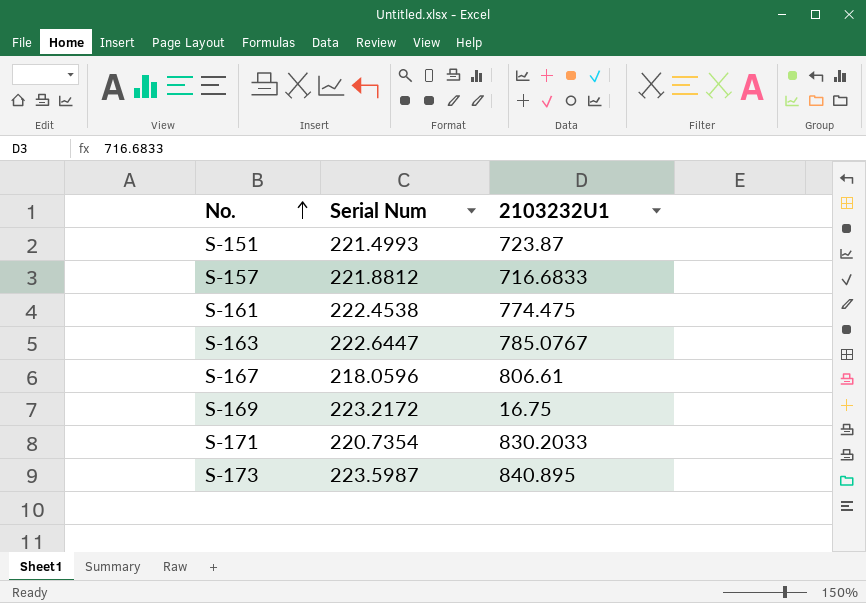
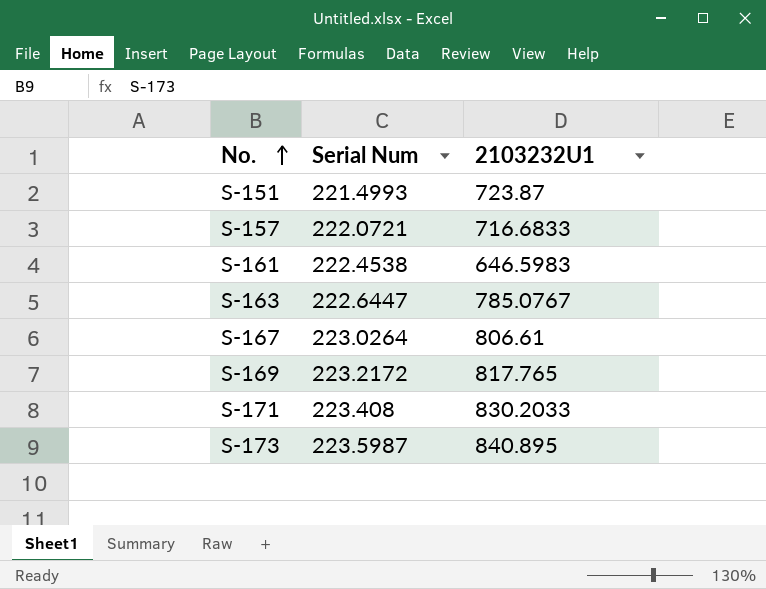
S-157 | Serial Num: 221.8812 -> 222.0721
S-161 | 2103232U1: 774.475 -> 646.5983
S-167 | Serial Num: 218.0596 -> 223.0264
S-169 | 2103232U1: 16.75 -> 817.765
S-171 | Serial Num: 220.7354 -> 223.408

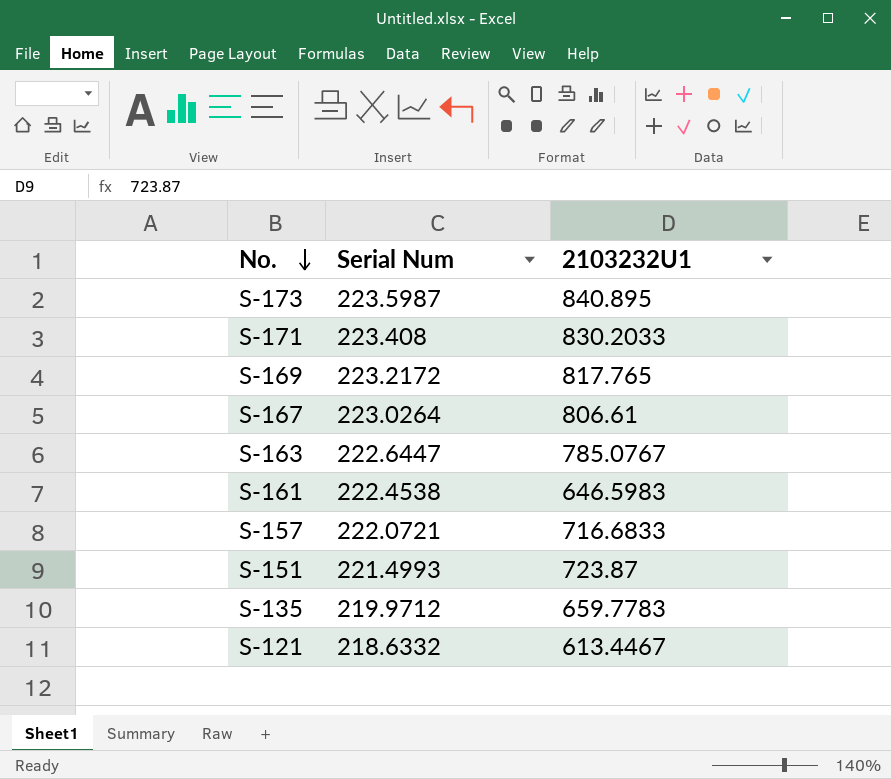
row order: No. ascending -> No. descending
row S-135: none -> 219.9712 | 659.7783
row S-121: none -> 218.6332 | 613.4467

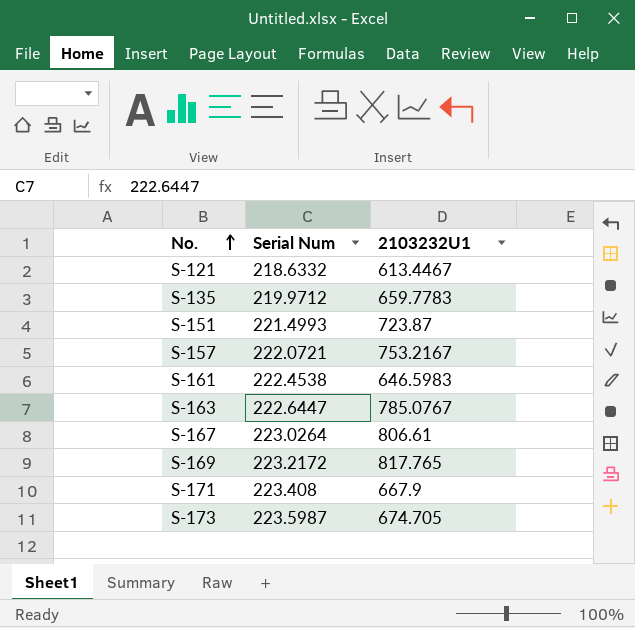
row order: No. descending -> No. ascending
S-157 | 2103232U1: 716.6833 -> 753.2167
S-171 | 2103232U1: 830.2033 -> 667.9
S-173 | 2103232U1: 840.895 -> 674.705

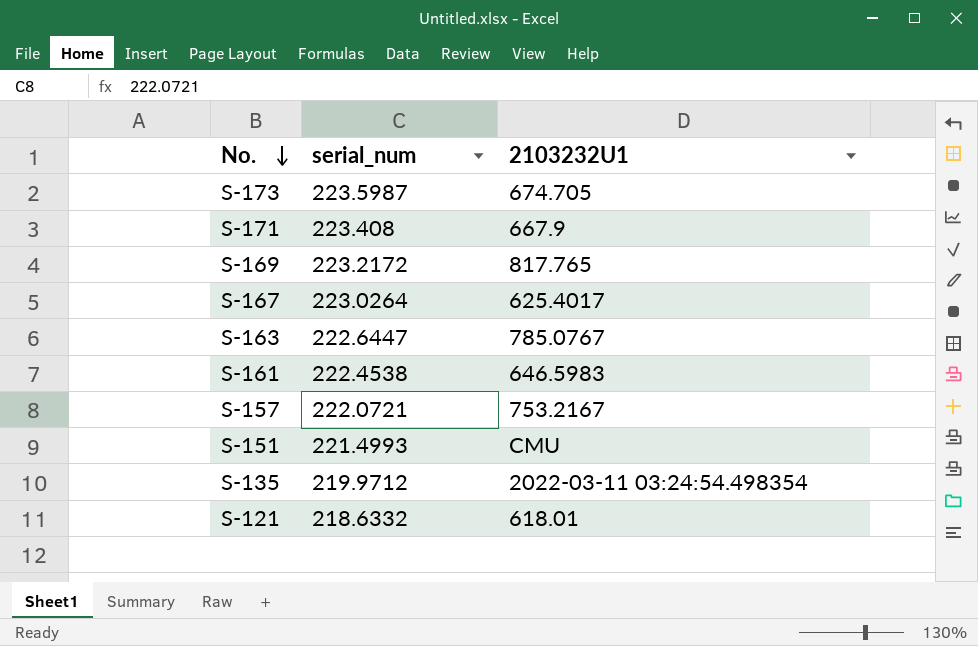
row order: No. ascending -> No. descending
column name: Serial Num -> serial_num
S-167 | 2103232U1: 806.61 -> 625.4017
S-151 | 2103232U1: 723.87 -> CMU
S-135 | 2103232U1: 659.7783 -> 2022-03-11 03:24:54.498354
S-121 | 2103232U1: 613.4467 -> 618.01

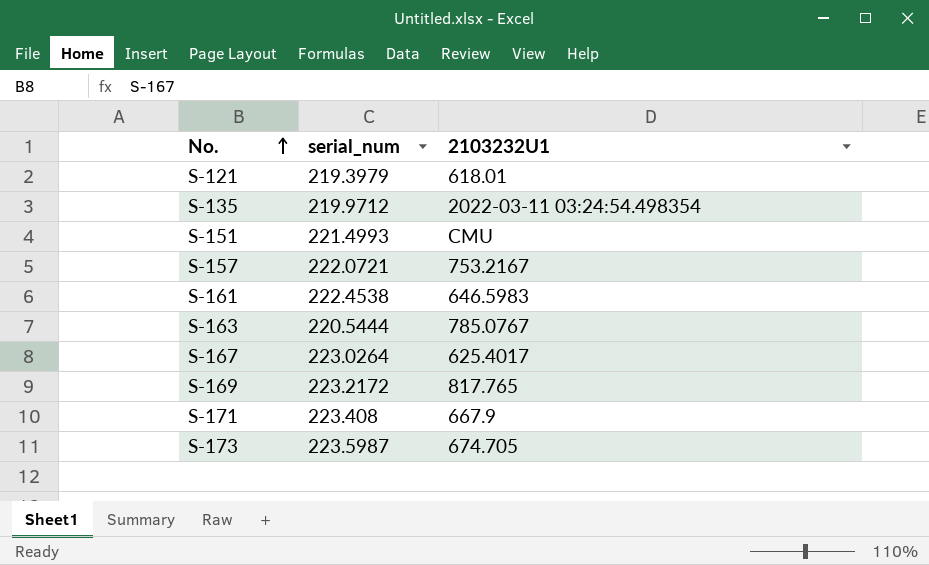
row order: No. descending -> No. ascending
S-121 | serial_num: 218.6332 -> 219.3979
S-163 | serial_num: 222.6447 -> 220.5444

